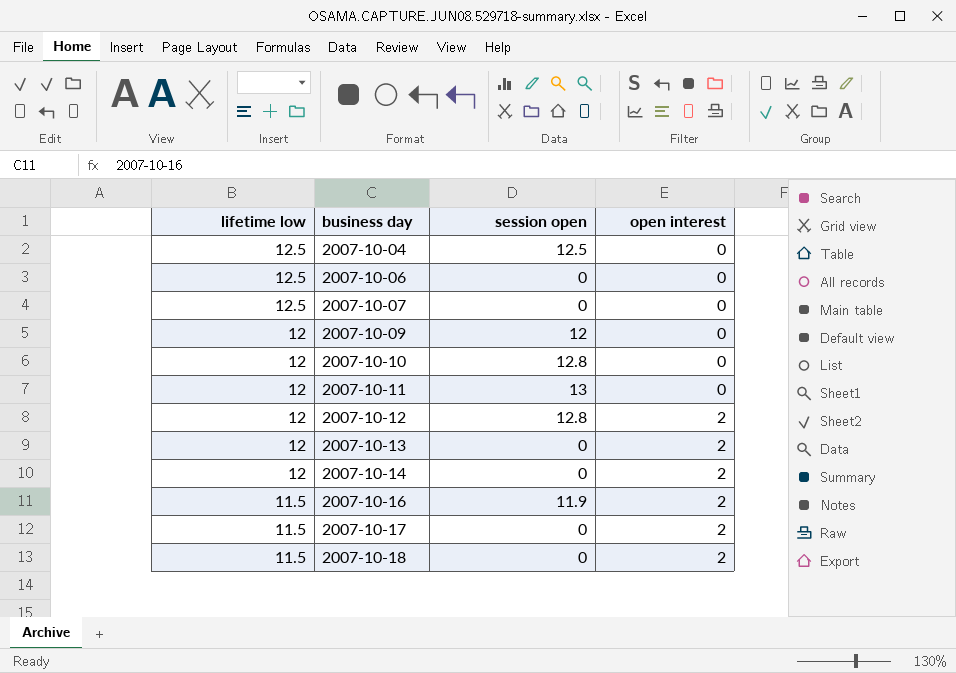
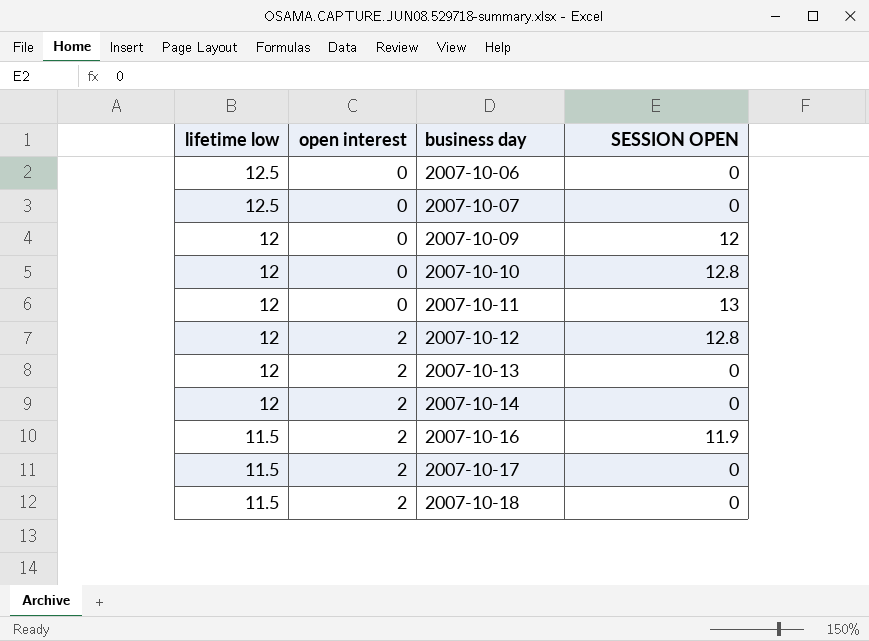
column open interest | position: 4 -> 2
column name: session open -> SESSION OPEN
row 2007-10-04: 12.5 | 12.5 | 0 -> none

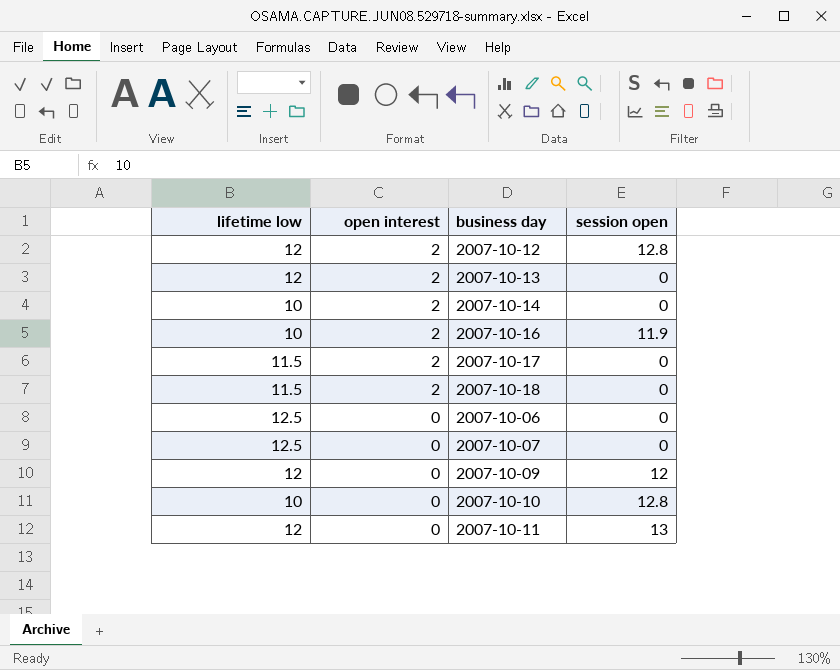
row order: lifetime low descending -> open interest descending
column name: SESSION OPEN -> session open
2007-10-14 | lifetime low: 12 -> 10
2007-10-16 | lifetime low: 11.5 -> 10
2007-10-10 | lifetime low: 12 -> 10

